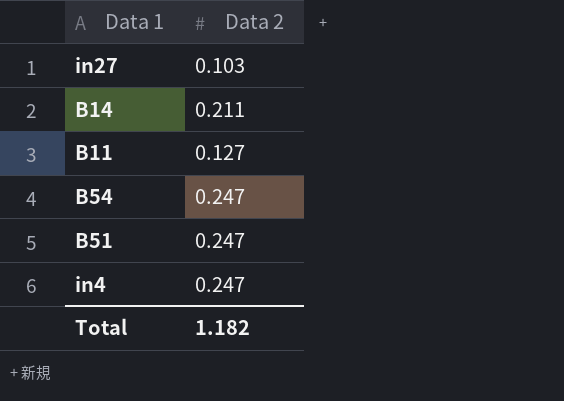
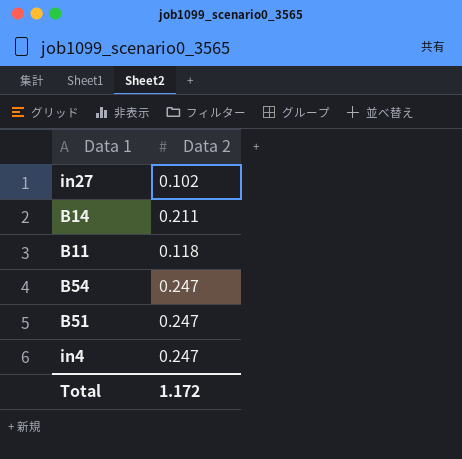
in27 | Data 2: 0.103 -> 0.102
B11 | Data 2: 0.127 -> 0.118
Total | Data 2: 1.182 -> 1.172

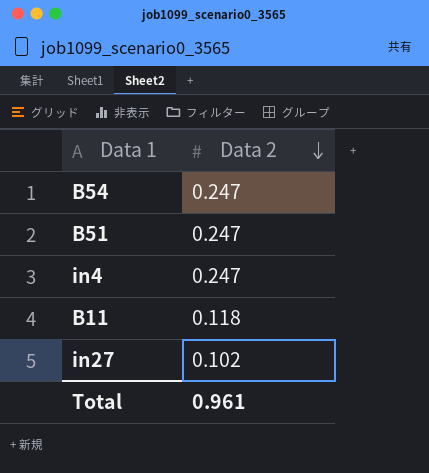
row order: none -> Data 2 descending
row B14: 0.211 -> none
Total | Data 2: 1.172 -> 0.961

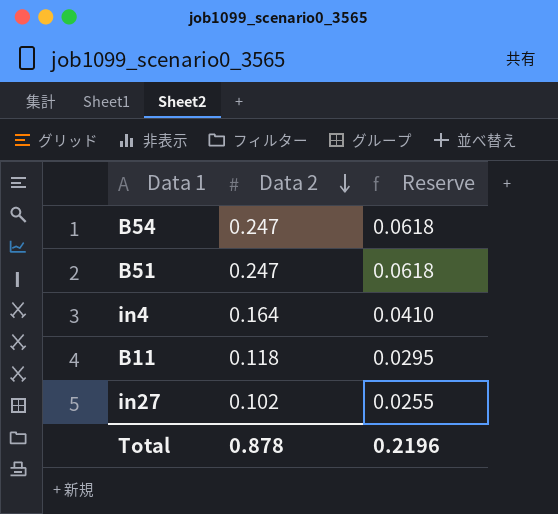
column Reserve | formula: none -> [Data 2] * 0.25
in4 | Data 2: 0.247 -> 0.164
Total | Data 2: 0.961 -> 0.878

